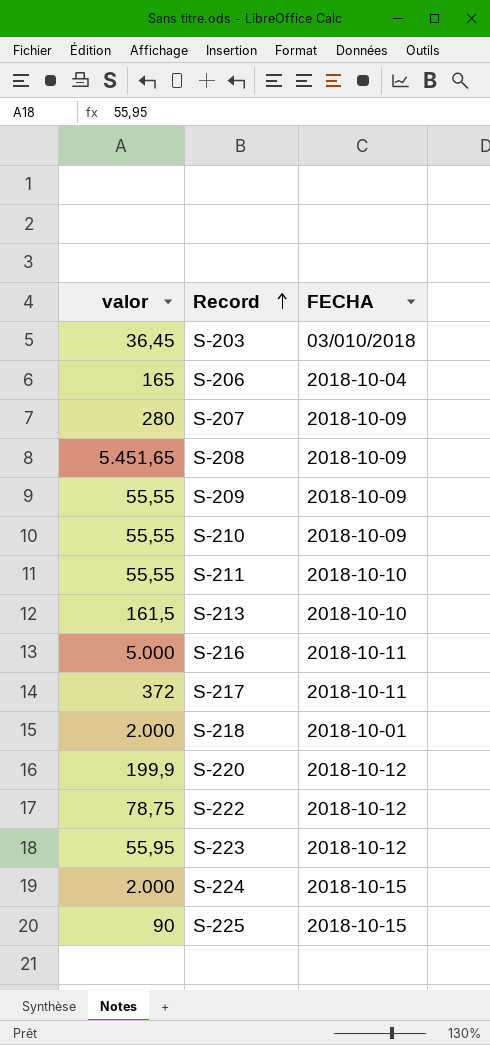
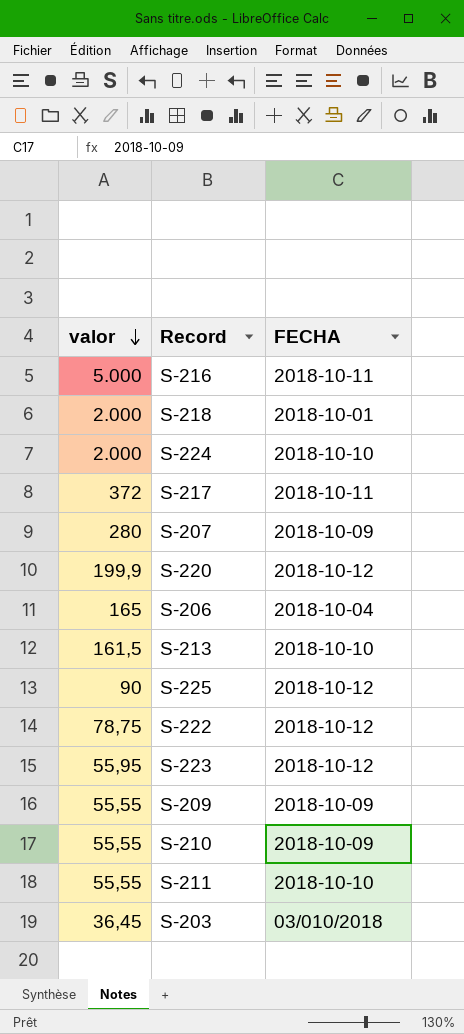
row order: Record ascending -> valor descending
row S-208: 5.451,65 | 2018-10-09 -> none
S-224 | FECHA: 2018-10-15 -> 2018-10-10
S-225 | FECHA: 2018-10-15 -> 2018-10-12

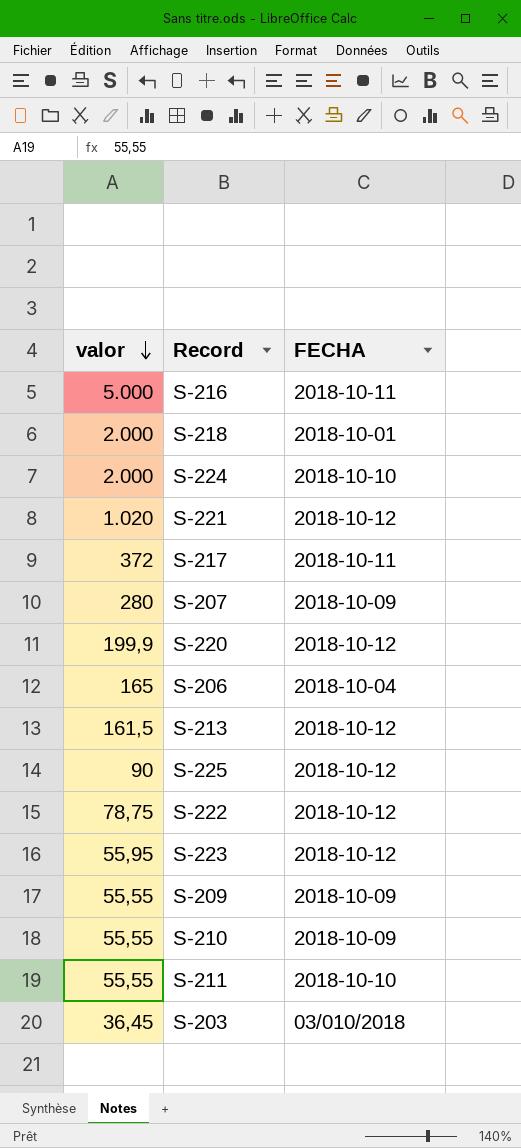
row S-221: none -> 1.020 | 2018-10-12
S-213 | FECHA: 2018-10-10 -> 2018-10-12

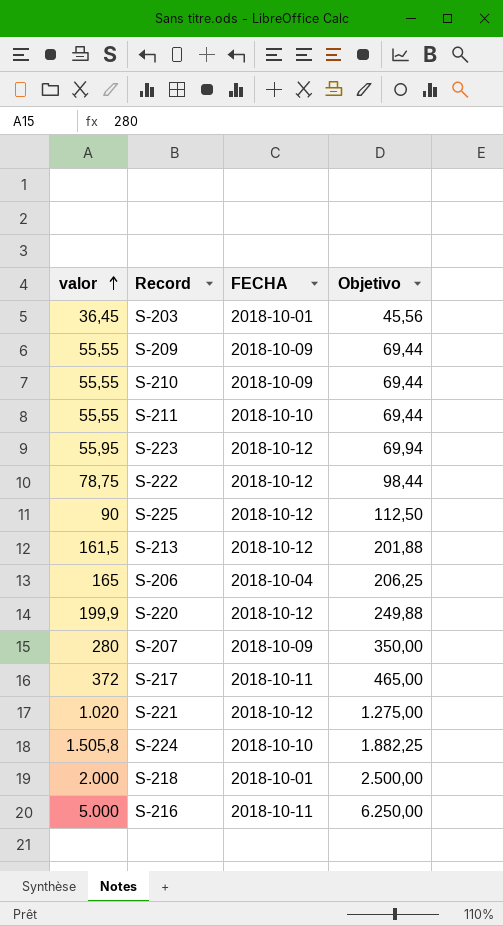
row order: valor descending -> valor ascending
column Objetivo | formula: none -> [valor] * 1,25
S-203 | FECHA: 03/010/2018 -> 2018-10-01
S-224 | valor: 2.000 -> 1.505,8

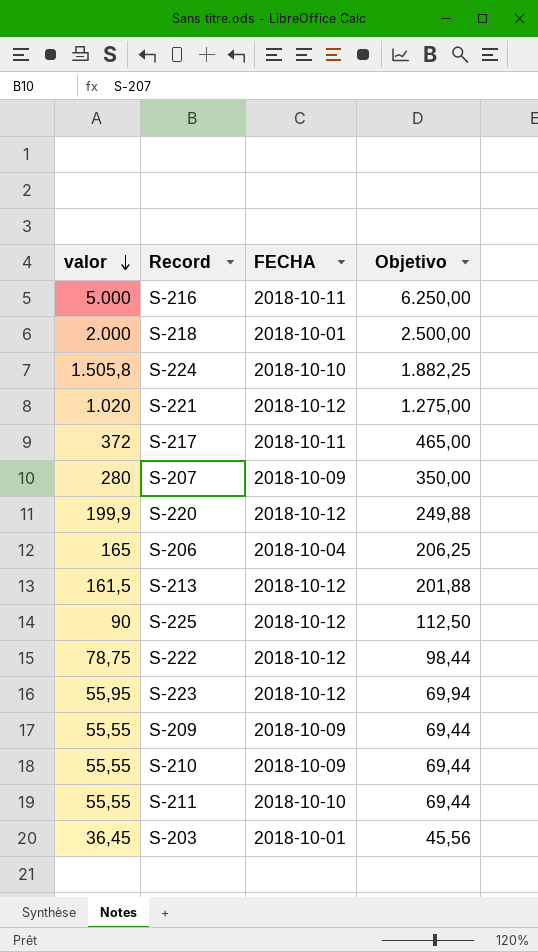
row order: valor ascending -> valor descending

